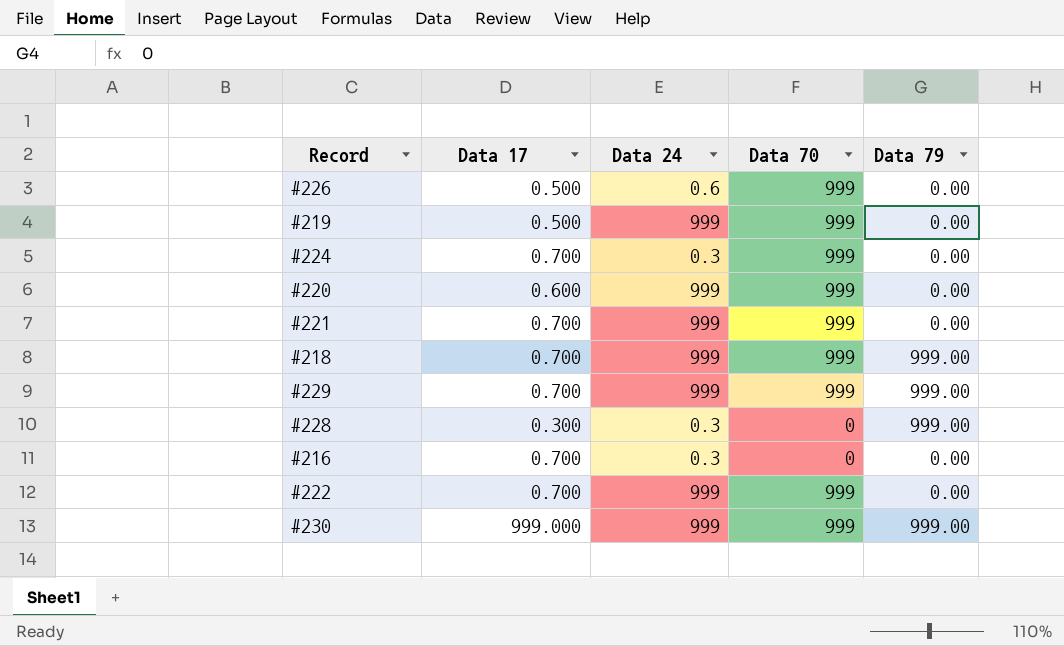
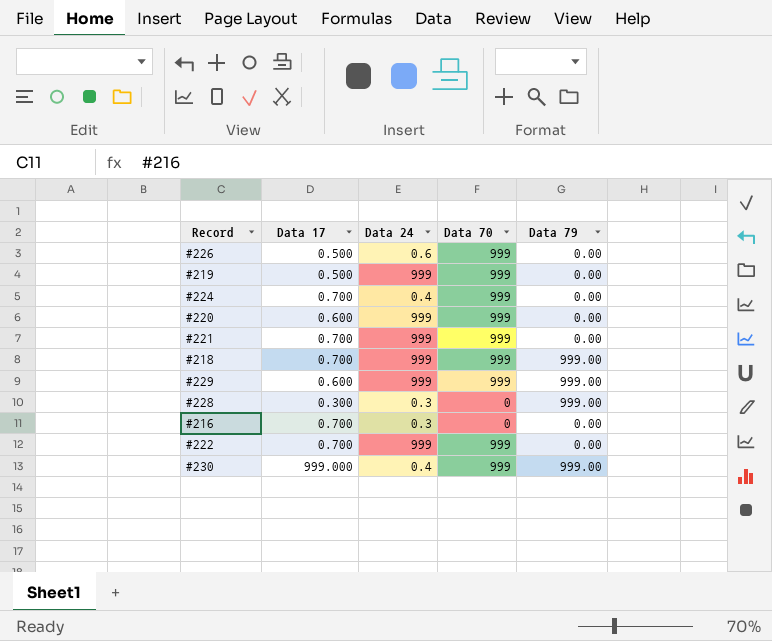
#224 | Data 24: 0.3 -> 0.4
#229 | Data 17: 0.700 -> 0.600
#230 | Data 24: 999 -> 0.4

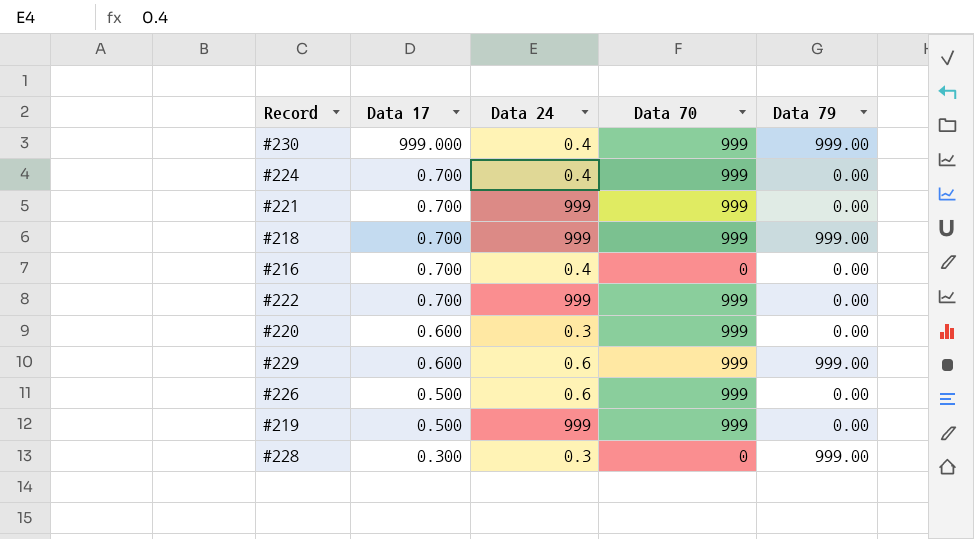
row order: none -> Data 17 descending
#216 | Data 24: 0.3 -> 0.4
#220 | Data 24: 999 -> 0.3
#229 | Data 24: 999 -> 0.6

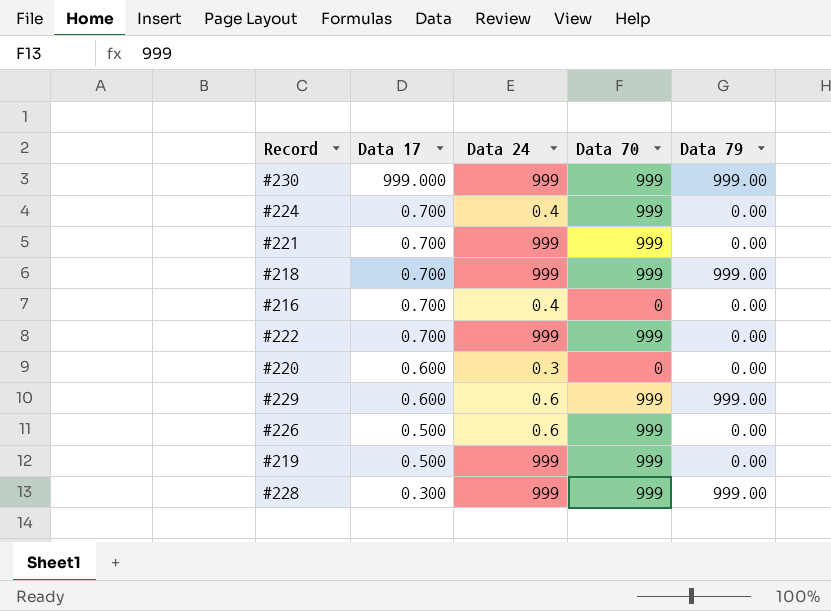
#230 | Data 24: 0.4 -> 999
#220 | Data 70: 999 -> 0
#228 | Data 24: 0.3 -> 999
#228 | Data 70: 0 -> 999

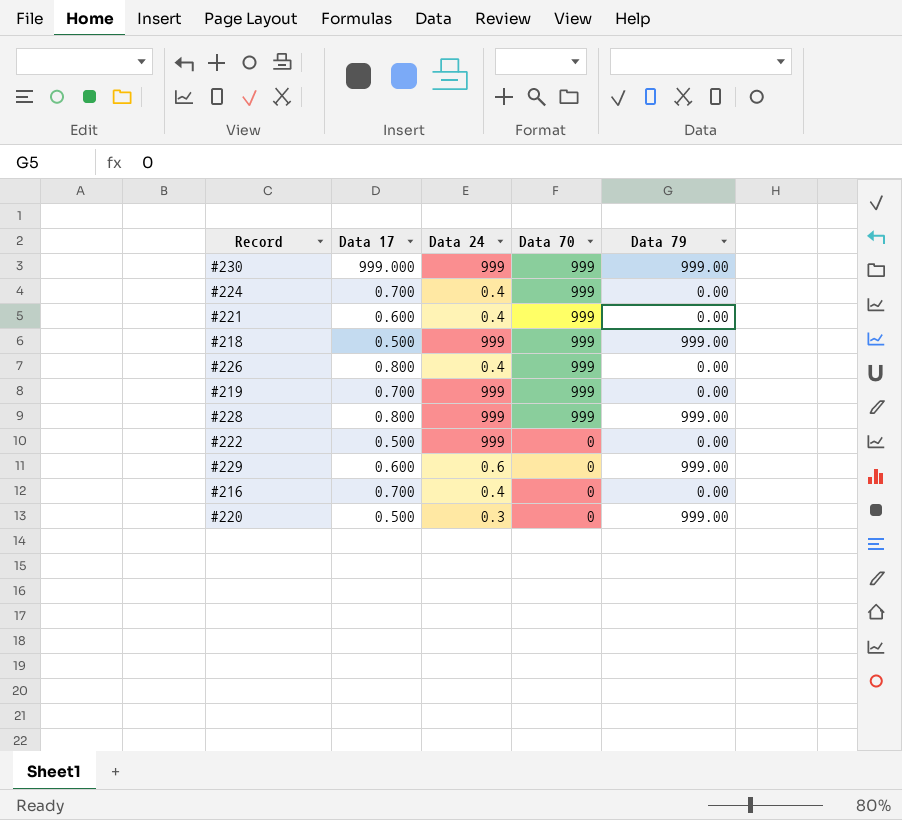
row order: Data 17 descending -> Data 70 descending
#221 | Data 17: 0.700 -> 0.600
#221 | Data 24: 999 -> 0.4
#218 | Data 17: 0.700 -> 0.500
#226 | Data 17: 0.500 -> 0.800
#226 | Data 24: 0.6 -> 0.4
#219 | Data 17: 0.500 -> 0.700
#228 | Data 17: 0.300 -> 0.800
#222 | Data 17: 0.700 -> 0.500
#222 | Data 70: 999 -> 0
#229 | Data 70: 999 -> 0
#220 | Data 17: 0.600 -> 0.500
#220 | Data 79: 0.00 -> 999.00

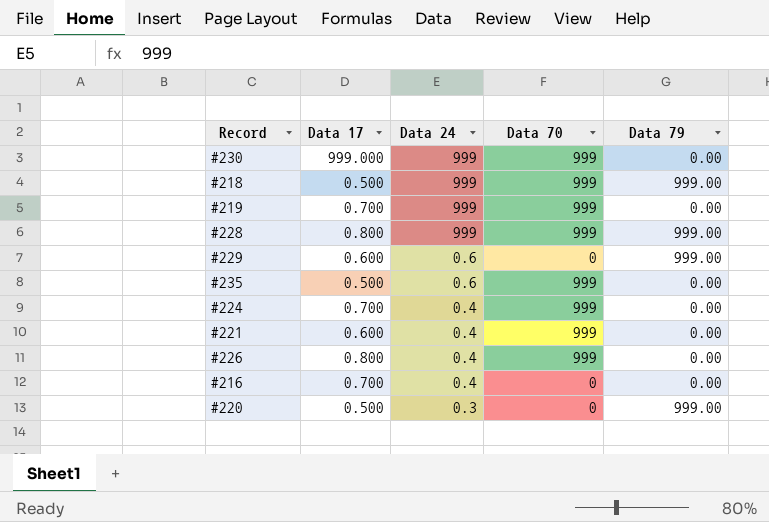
row order: Data 70 descending -> Data 24 descending
row #222: 0.500 | 999 | 0 | 0.00 -> none
#230 | Data 79: 999.00 -> 0.00
row #235: none -> 0.500 | 0.6 | 999 | 0.00

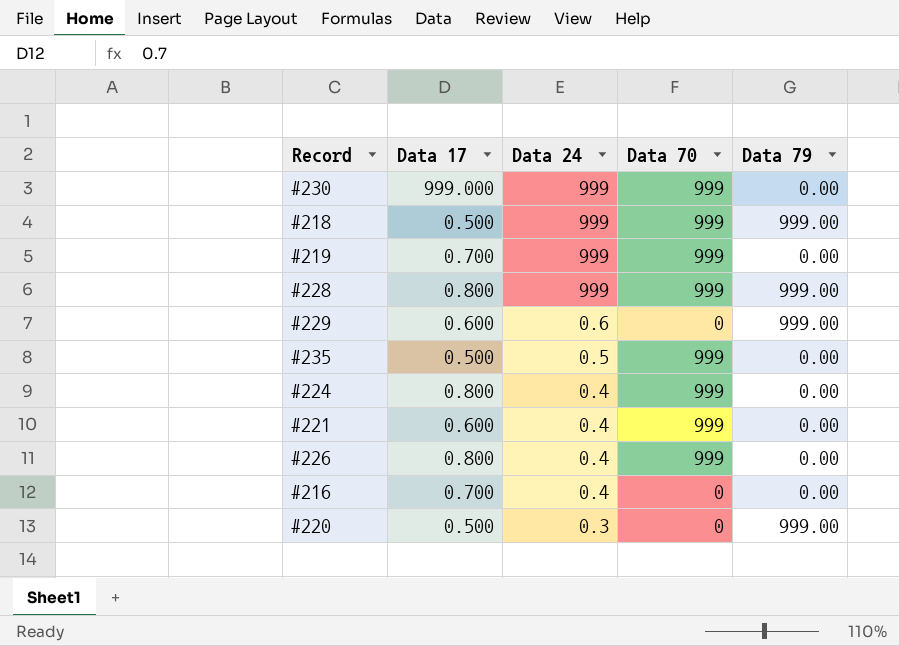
#235 | Data 24: 0.6 -> 0.5
#224 | Data 17: 0.700 -> 0.800

